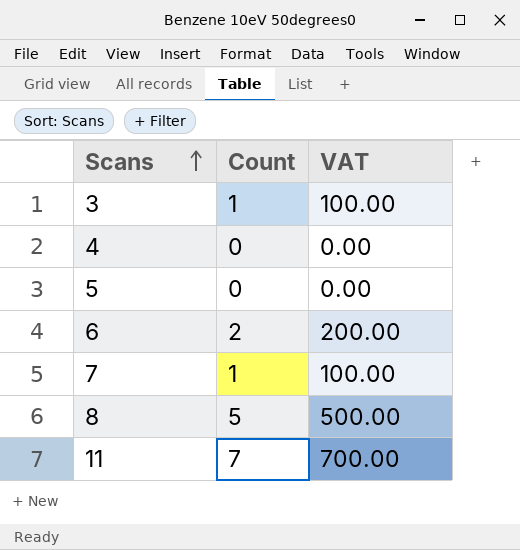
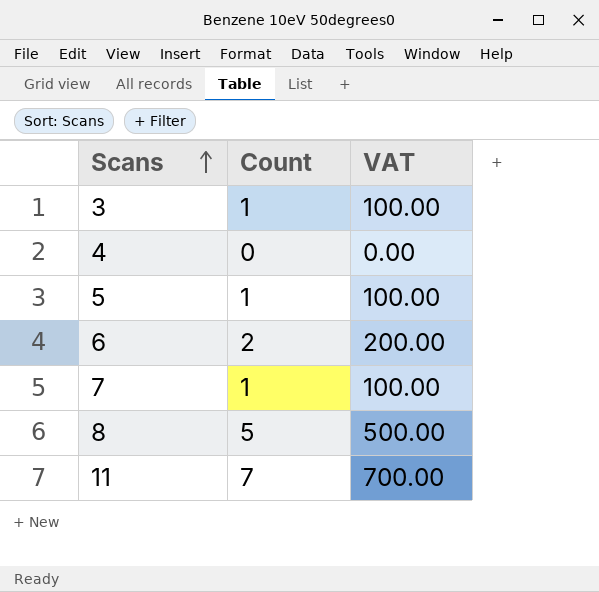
5 | Count: 0 -> 1
5 | VAT: 0.00 -> 100.00

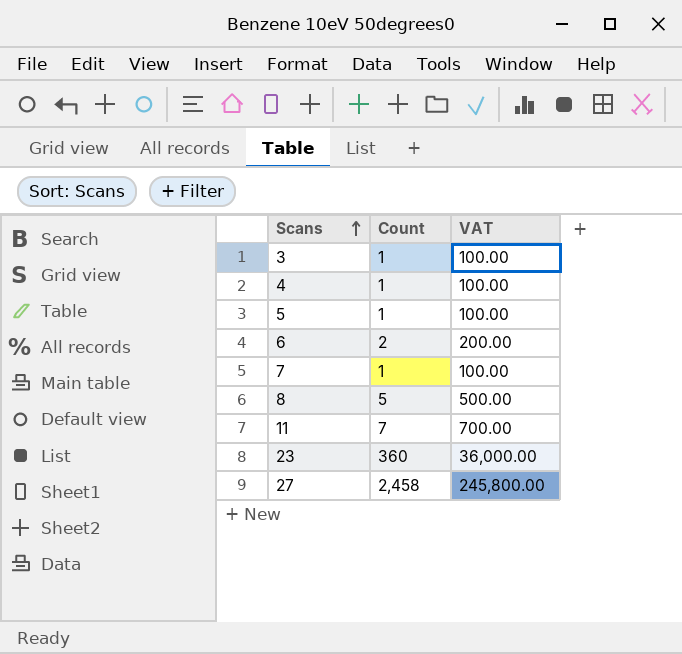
4 | Count: 0 -> 1
4 | VAT: 0.00 -> 100.00
row 23: none -> 360 | 36,000.00
row 27: none -> 2,458 | 245,800.00

